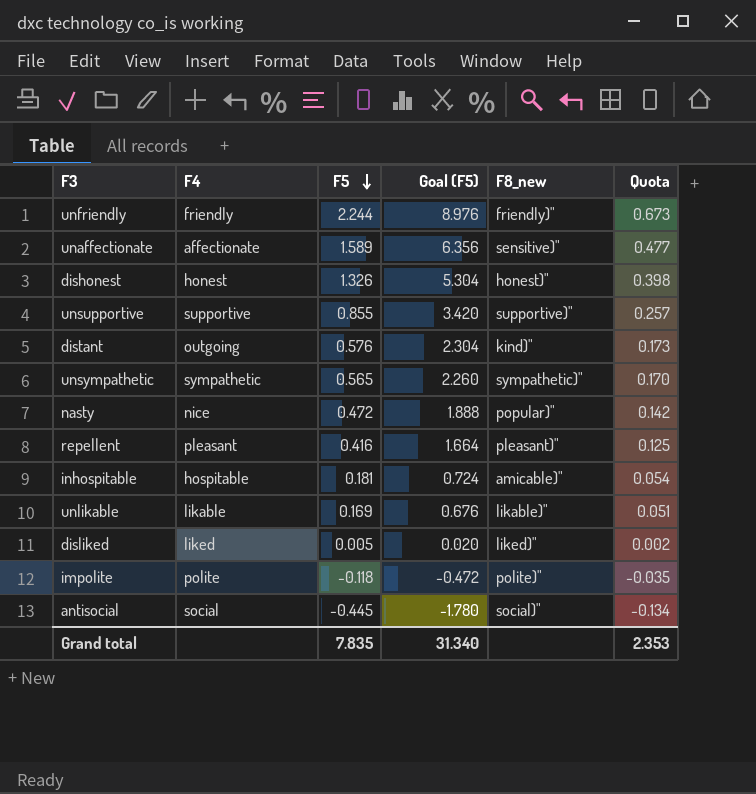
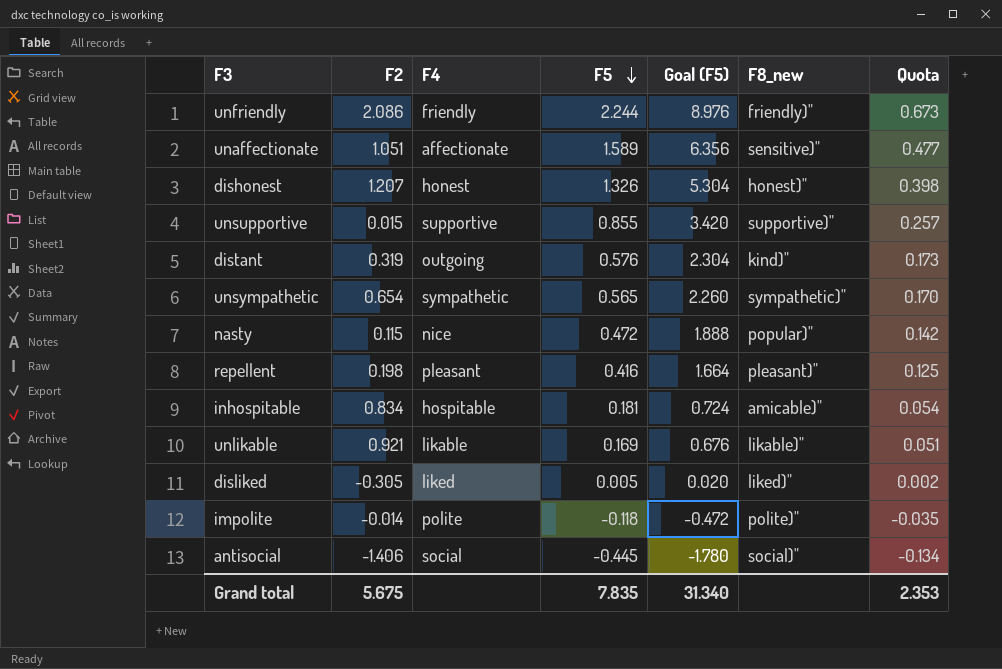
column F2 | position: none -> 2

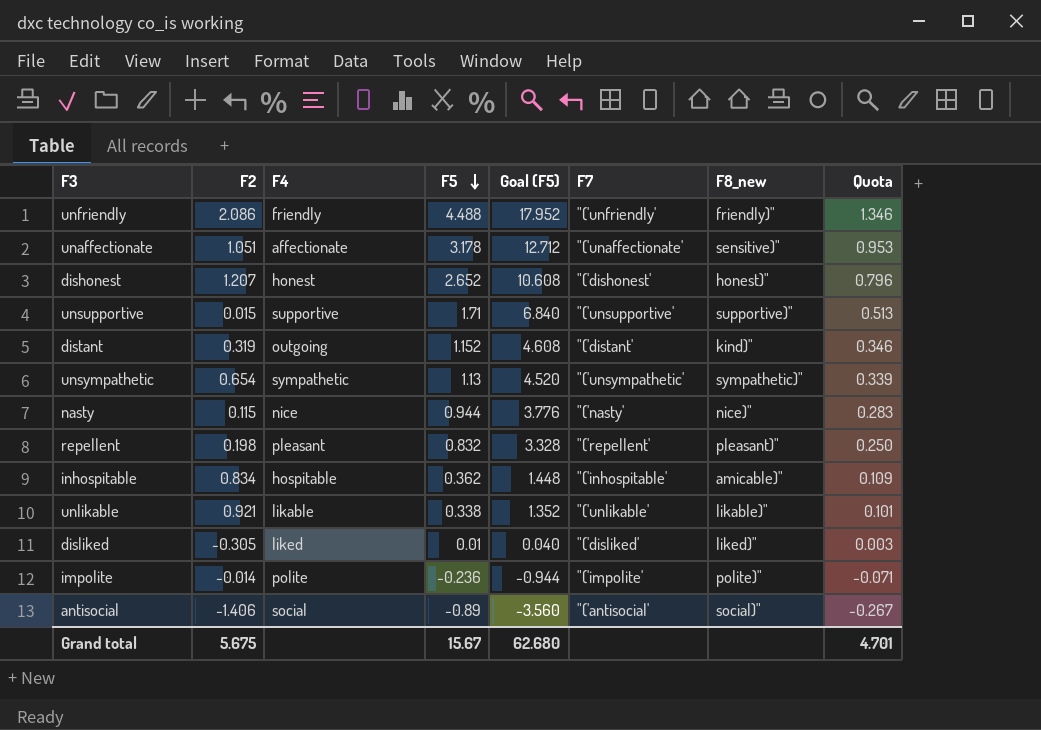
column F7 | position: none -> 6
unfriendly | F5: 2.244 -> 4.488
unfriendly | Goal (F5): 8.976 -> 17.952
unfriendly | Quota: 0.673 -> 1.346
unaffectionate | F5: 1.589 -> 3.178
unaffectionate | Goal (F5): 6.356 -> 12.712
unaffectionate | Quota: 0.477 -> 0.953
dishonest | F5: 1.326 -> 2.652
dishonest | Goal (F5): 5.304 -> 10.608
dishonest | Quota: 0.398 -> 0.796
unsupportive | F5: 0.855 -> 1.71
unsupportive | Goal (F5): 3.420 -> 6.840
unsupportive | Quota: 0.257 -> 0.513
distant | F5: 0.576 -> 1.152
distant | Goal (F5): 2.304 -> 4.608
distant | Quota: 0.173 -> 0.346
unsympathetic | F5: 0.565 -> 1.13
unsympathetic | Goal (F5): 2.260 -> 4.520
unsympathetic | Quota: 0.170 -> 0.339
nasty | F5: 0.472 -> 0.944
nasty | Goal (F5): 1.888 -> 3.776
nasty | F8_new: popular)" -> nice)"
nasty | Quota: 0.142 -> 0.283
repellent | F5: 0.416 -> 0.832
repellent | Goal (F5): 1.664 -> 3.328
repellent | Quota: 0.125 -> 0.250
inhospitable | F5: 0.181 -> 0.362
inhospitable | Goal (F5): 0.724 -> 1.448
inhospitable | Quota: 0.054 -> 0.109
unlikable | F5: 0.169 -> 0.338
unlikable | Goal (F5): 0.676 -> 1.352
unlikable | Quota: 0.051 -> 0.101
disliked | F5: 0.005 -> 0.01
disliked | Goal (F5): 0.020 -> 0.040
disliked | Quota: 0.002 -> 0.003
impolite | F5: -0.118 -> -0.236
impolite | Goal (F5): -0.472 -> -0.944
impolite | Quota: -0.035 -> -0.071
antisocial | F5: -0.445 -> -0.89
antisocial | Goal (F5): -1.780 -> -3.560
antisocial | Quota: -0.134 -> -0.267
Grand total | F5: 7.835 -> 15.67
Grand total | Goal (F5): 31.340 -> 62.680
Grand total | Quota: 2.353 -> 4.701

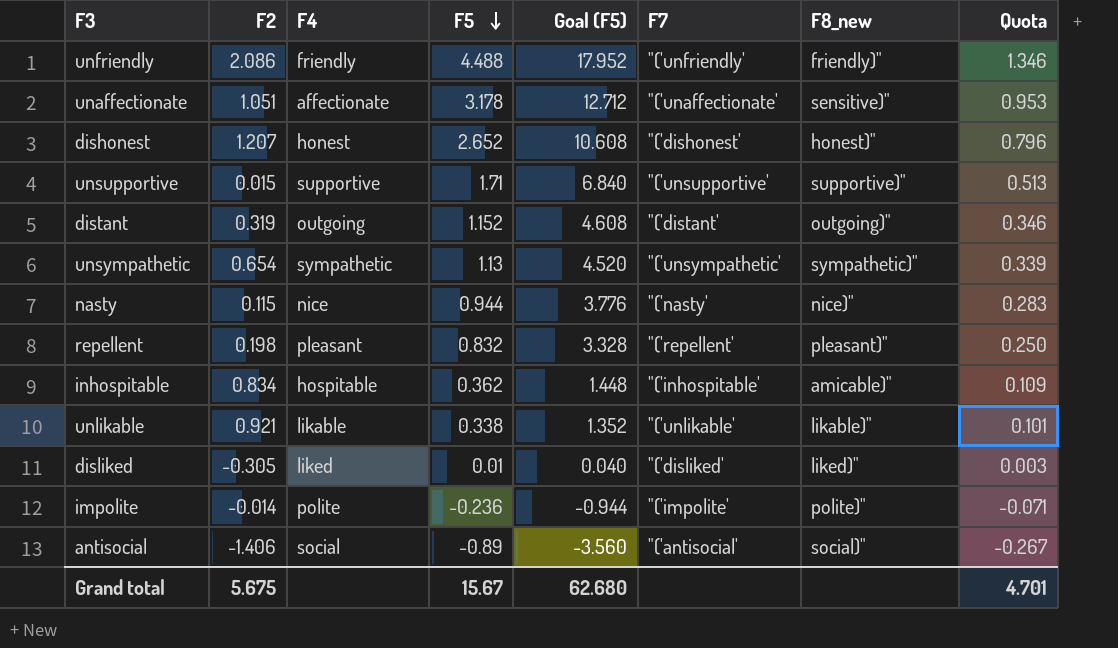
distant | F8_new: kind)" -> outgoing)"

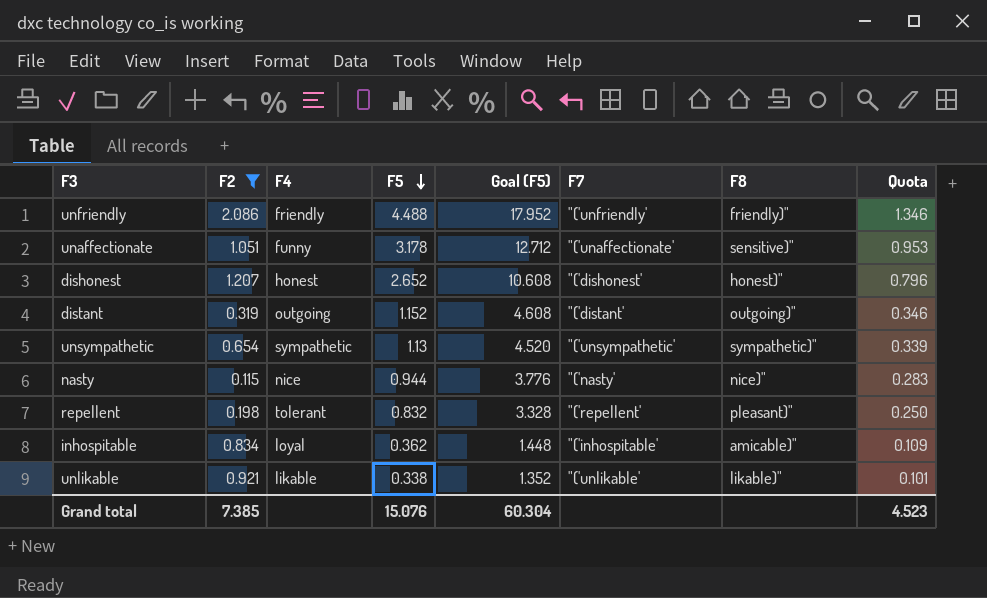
filter: none -> F2 >= 0.115
column name: F8_new -> F8
unaffectionate | F4: affectionate -> funny
repellent | F4: pleasant -> tolerant
inhospitable | F4: hospitable -> loyal
Grand total | F2: 5.675 -> 7.385
Grand total | F5: 15.67 -> 15.076
Grand total | Goal (F5): 62.680 -> 60.304
Grand total | Quota: 4.701 -> 4.523

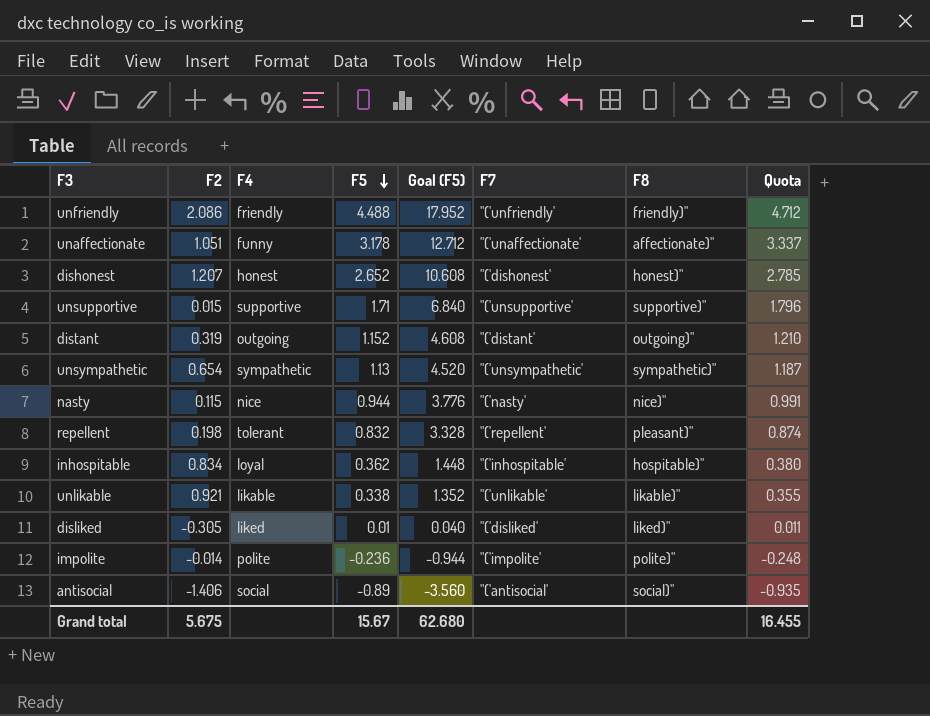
filter: F2 >= 0.115 -> none
column Quota | formula: [F5] * 0.3 -> [F5] * 1.05
unaffectionate | F8: sensitive)" -> affectionate)"
inhospitable | F8: amicable)" -> hospitable)"
Grand total | F2: 7.385 -> 5.675
Grand total | F5: 15.076 -> 15.67
Grand total | Goal (F5): 60.304 -> 62.680
Grand total | Quota: 4.523 -> 16.455

